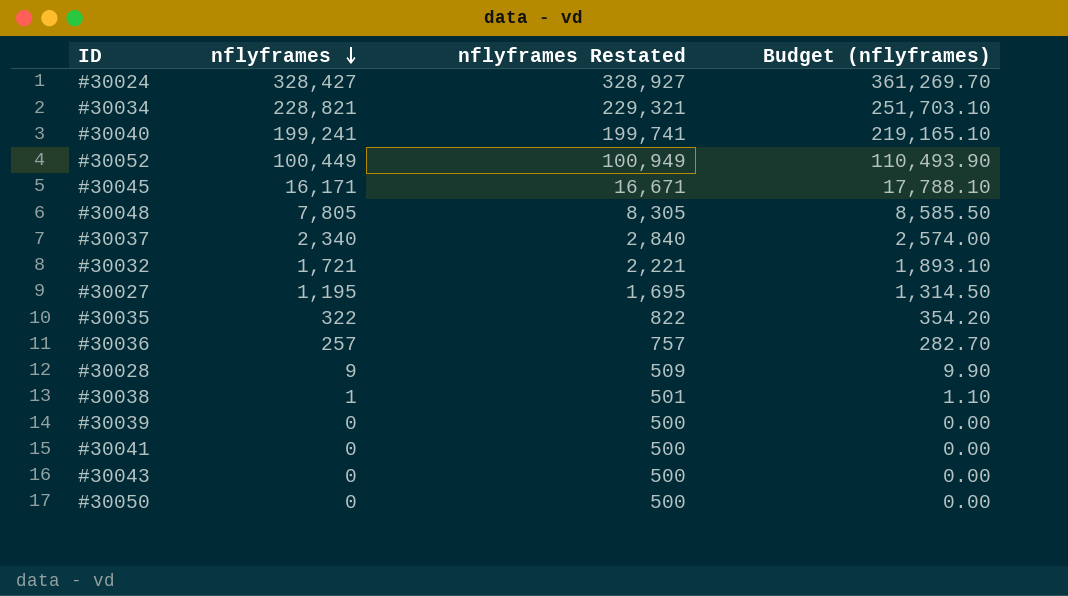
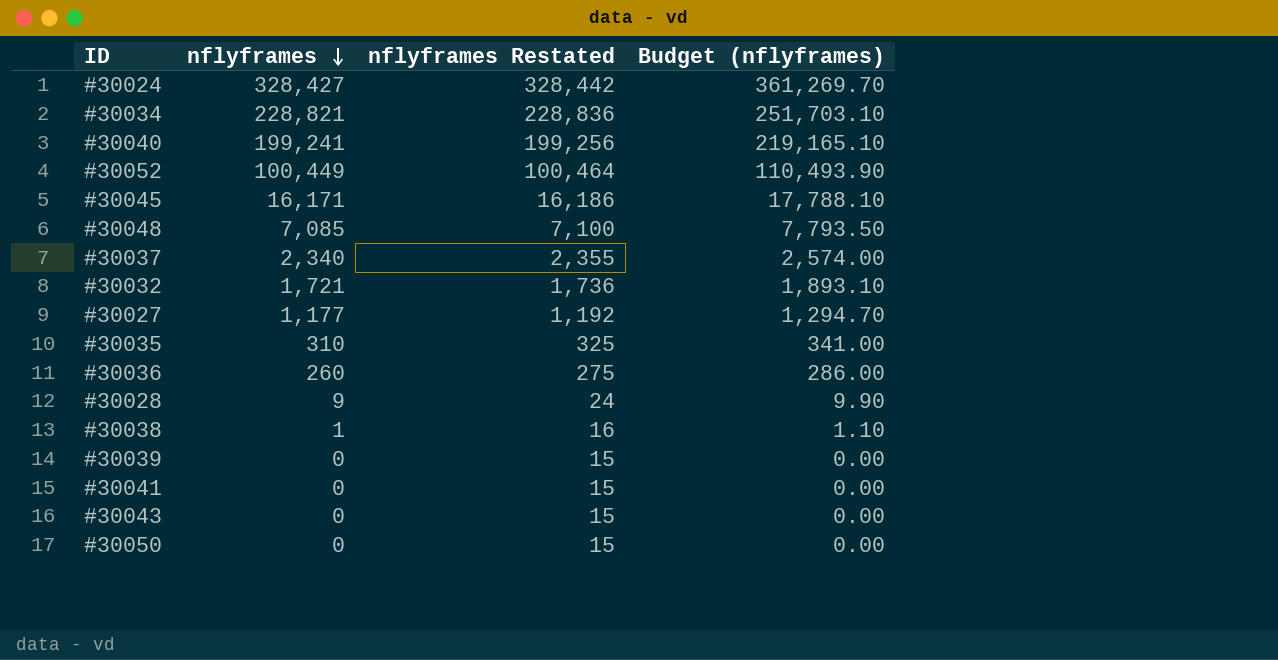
column nflyframes Restated | formula: [nflyframes] + 500 -> [nflyframes] + 15
#30048 | nflyframes: 7,805 -> 7,085
#30048 | Budget (nflyframes): 8,585.50 -> 7,793.50
#30027 | nflyframes: 1,195 -> 1,177
#30027 | Budget (nflyframes): 1,314.50 -> 1,294.70
#30035 | nflyframes: 322 -> 310
#30035 | Budget (nflyframes): 354.20 -> 341.00
#30036 | nflyframes: 257 -> 260
#30036 | Budget (nflyframes): 282.70 -> 286.00

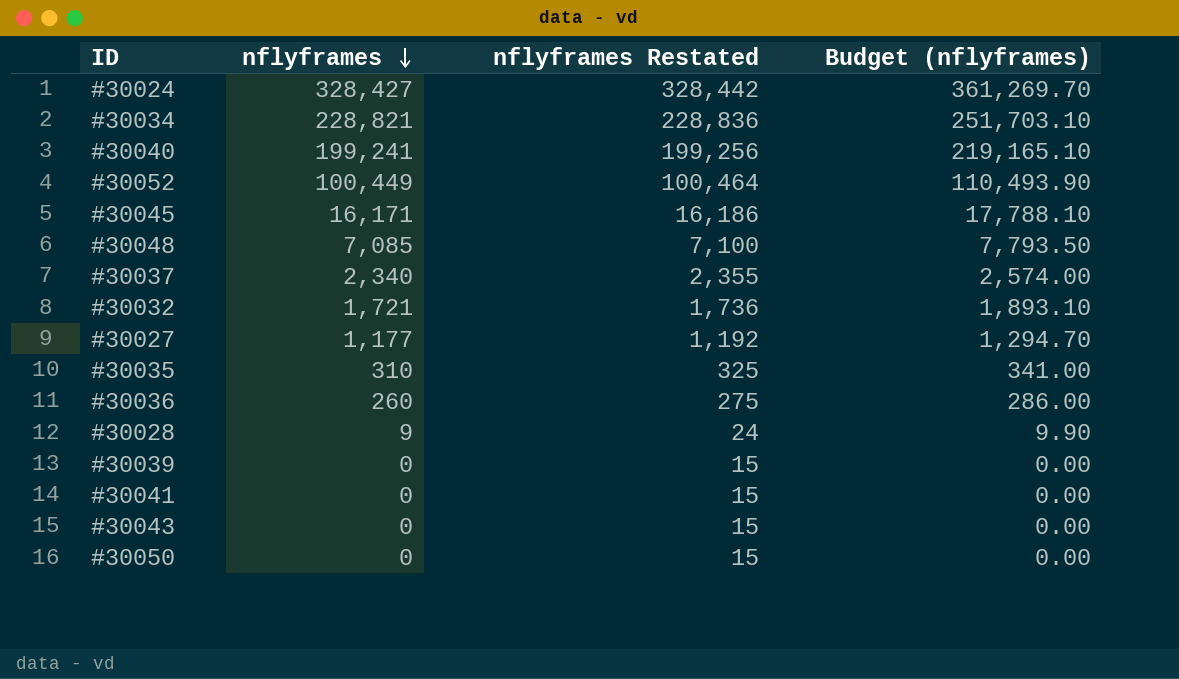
row #30038: 1 | 16 | 1.10 -> none

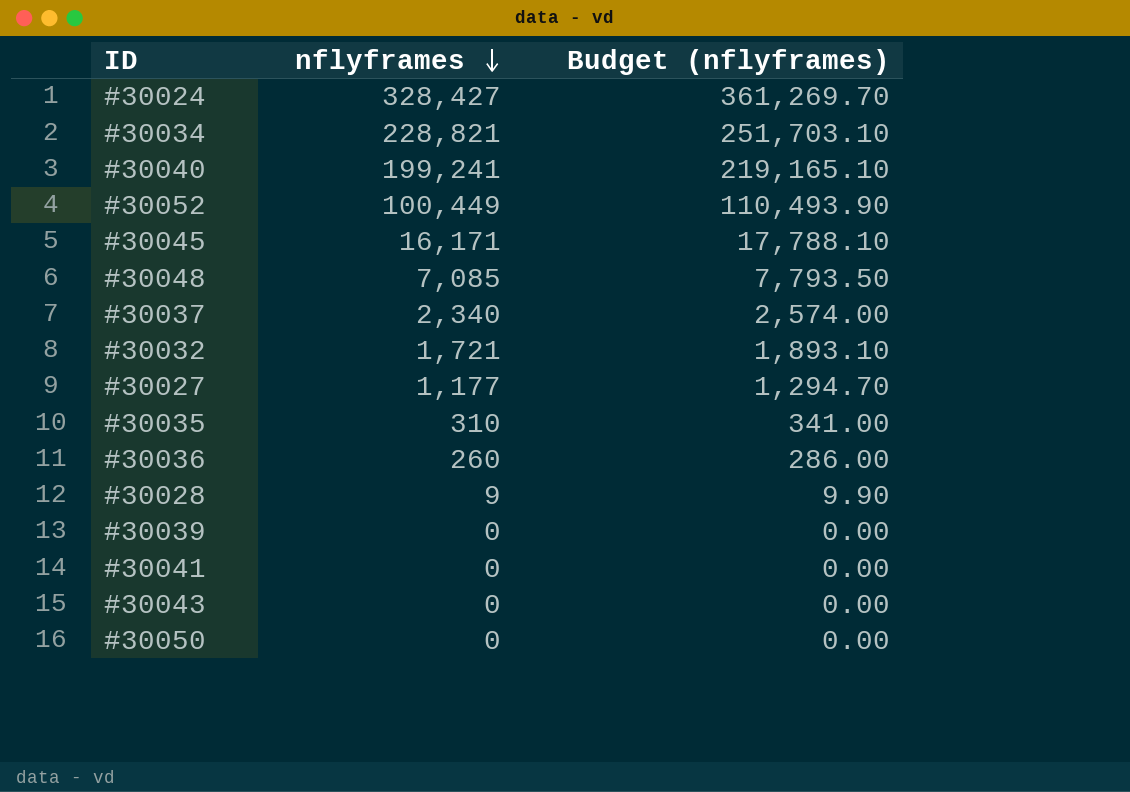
column nflyframes Restated | formula: [nflyframes] + 15 -> none

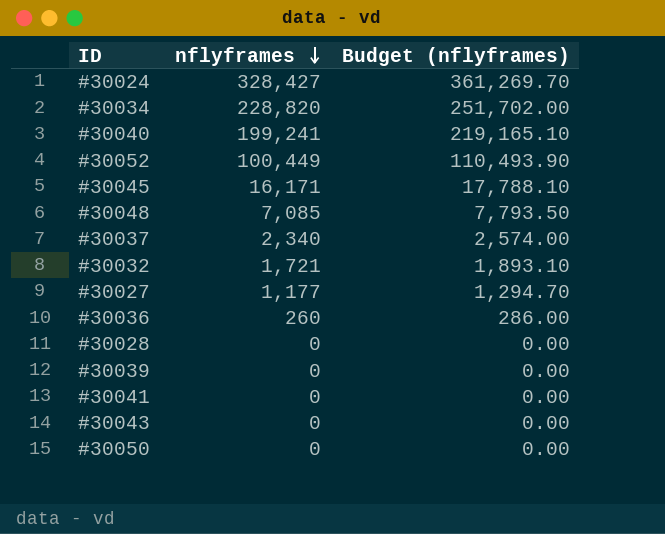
row #30035: 310 | 341.00 -> none
#30034 | nflyframes: 228,821 -> 228,820
#30034 | Budget (nflyframes): 251,703.10 -> 251,702.00
#30028 | nflyframes: 9 -> 0
#30028 | Budget (nflyframes): 9.90 -> 0.00

